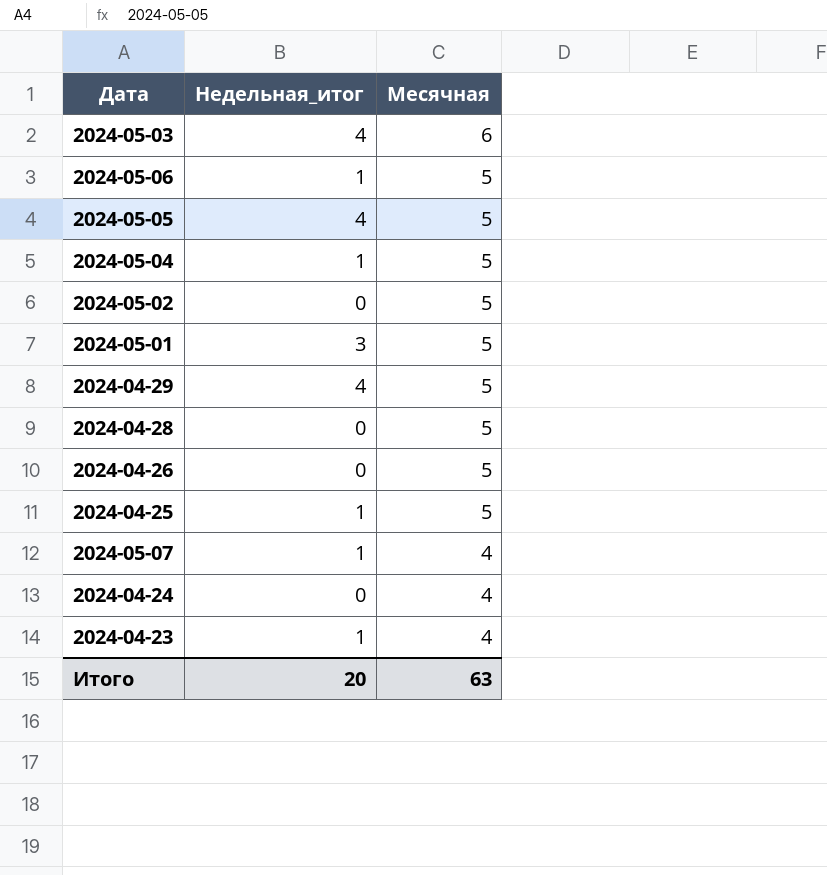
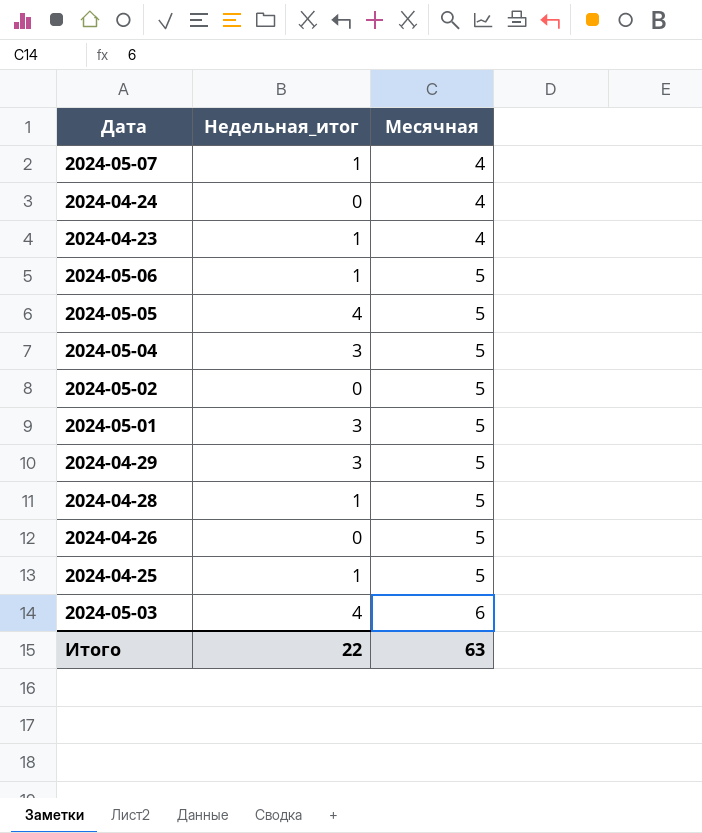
row order: Месячная descending -> Месячная ascending
2024-05-04 | Недельная_итог: 1 -> 3
2024-04-29 | Недельная_итог: 4 -> 3
2024-04-28 | Недельная_итог: 0 -> 1
Итого | Недельная_итог: 20 -> 22

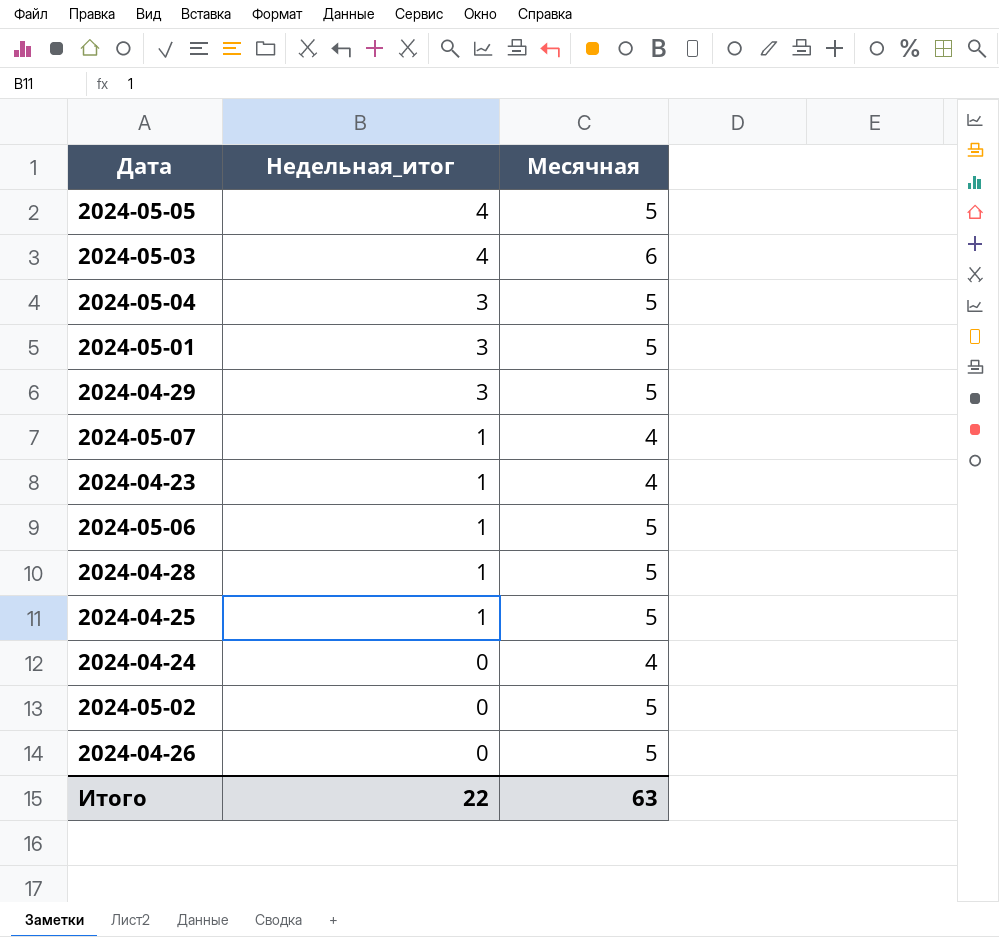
row order: Месячная ascending -> Недельная_итог descending

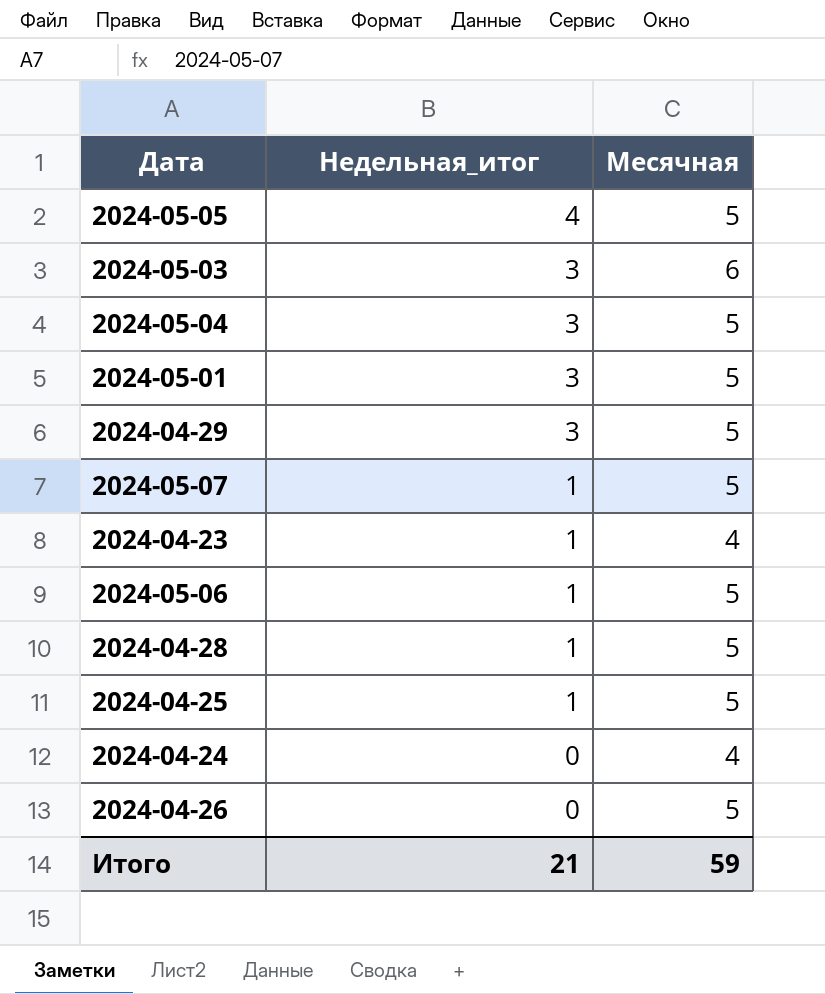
row 2024-05-02: 0 | 5 -> none
2024-05-03 | Недельная_итог: 4 -> 3
2024-05-07 | Месячная: 4 -> 5
Итого | Недельная_итог: 22 -> 21
Итого | Месячная: 63 -> 59

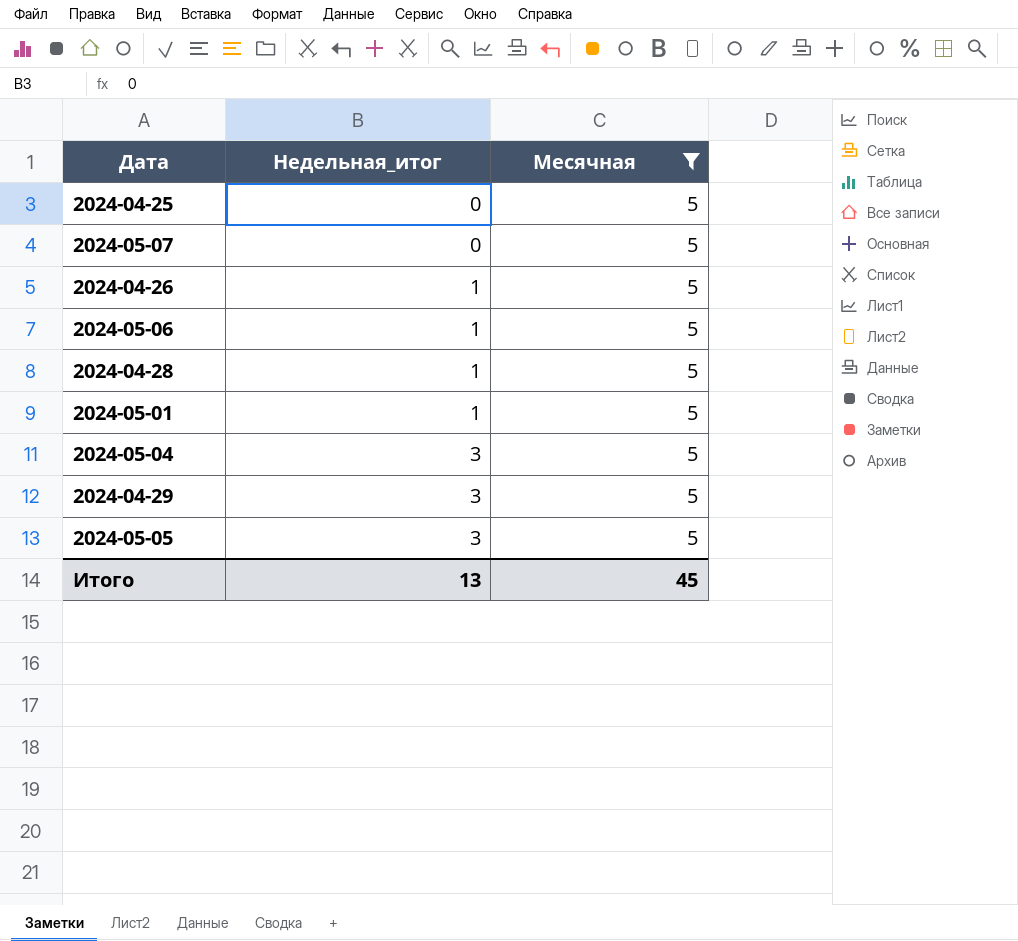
filter: none -> Месячная = 5
row order: Недельная_итог descending -> Недельная_итог ascending
2024-04-25 | Недельная_итог: 1 -> 0
2024-05-07 | Недельная_итог: 1 -> 0
2024-04-26 | Недельная_итог: 0 -> 1
2024-05-01 | Недельная_итог: 3 -> 1
2024-05-05 | Недельная_итог: 4 -> 3
Итого | Недельная_итог: 21 -> 13
Итого | Месячная: 59 -> 45

